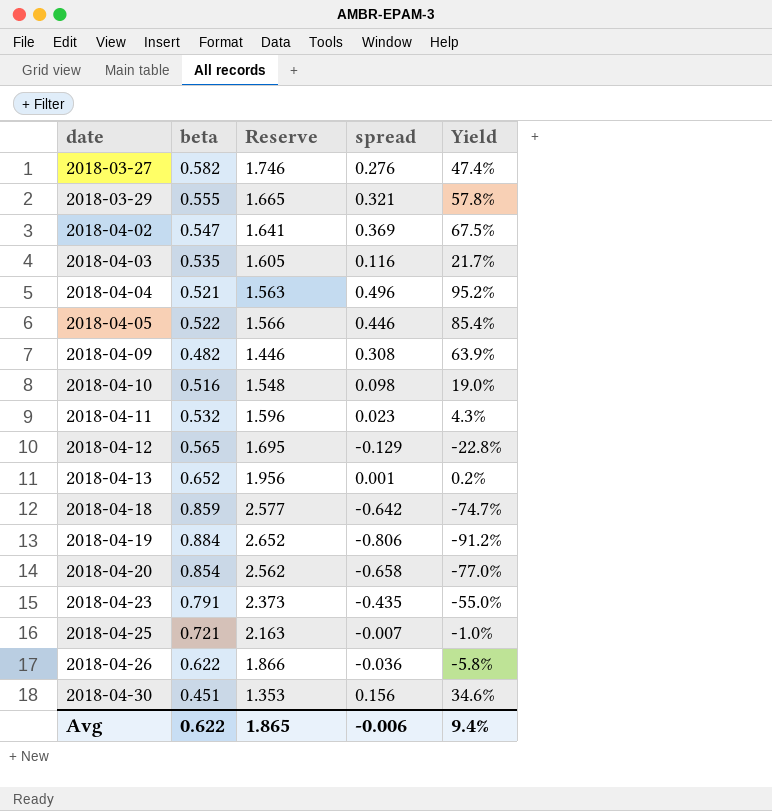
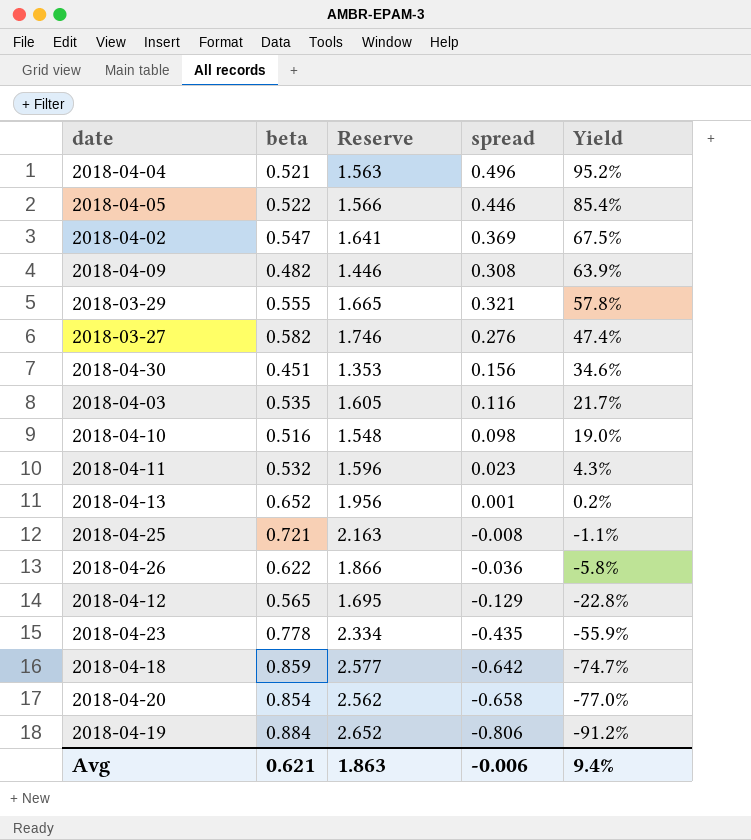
row order: date ascending -> Yield descending
2018-04-25 | spread: -0.007 -> -0.008
2018-04-25 | Yield: -1.0% -> -1.1%
2018-04-23 | beta: 0.791 -> 0.778
2018-04-23 | Reserve: 2.373 -> 2.334
2018-04-23 | Yield: -55.0% -> -55.9%
Avg | beta: 0.622 -> 0.621
Avg | Reserve: 1.865 -> 1.863

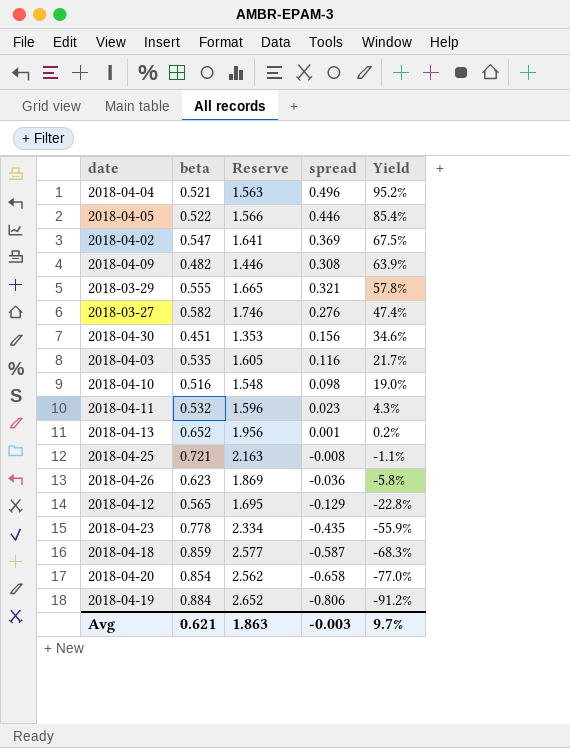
2018-04-26 | beta: 0.622 -> 0.623
2018-04-26 | Reserve: 1.866 -> 1.869
2018-04-18 | spread: -0.642 -> -0.587
2018-04-18 | Yield: -74.7% -> -68.3%
Avg | spread: -0.006 -> -0.003
Avg | Yield: 9.4% -> 9.7%

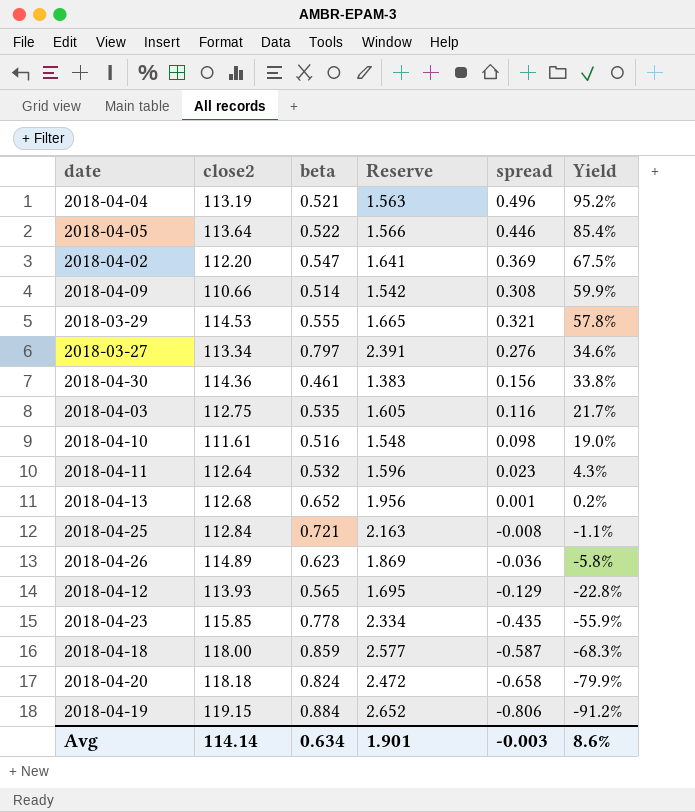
column close2 | position: none -> 2
2018-04-09 | beta: 0.482 -> 0.514
2018-04-09 | Reserve: 1.446 -> 1.542
2018-04-09 | Yield: 63.9% -> 59.9%
2018-03-27 | beta: 0.582 -> 0.797
2018-03-27 | Reserve: 1.746 -> 2.391
2018-03-27 | Yield: 47.4% -> 34.6%
2018-04-30 | beta: 0.451 -> 0.461
2018-04-30 | Reserve: 1.353 -> 1.383
2018-04-30 | Yield: 34.6% -> 33.8%
2018-04-20 | beta: 0.854 -> 0.824
2018-04-20 | Reserve: 2.562 -> 2.472
2018-04-20 | Yield: -77.0% -> -79.9%
Avg | beta: 0.621 -> 0.634
Avg | Reserve: 1.863 -> 1.901
Avg | Yield: 9.7% -> 8.6%

